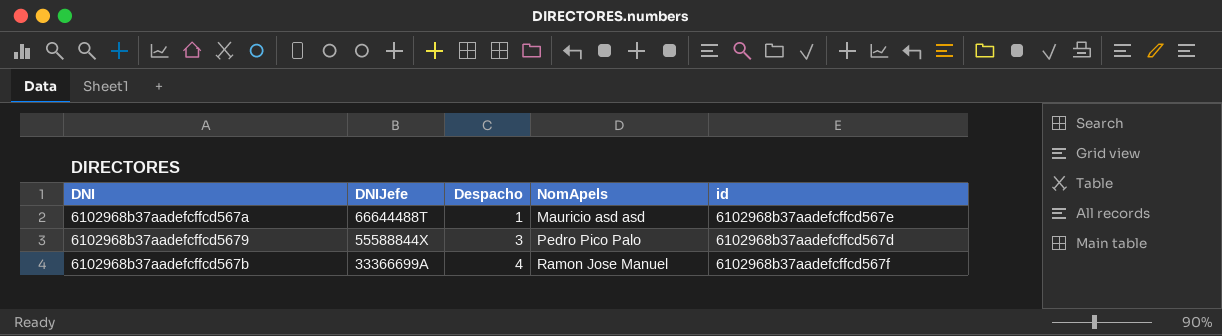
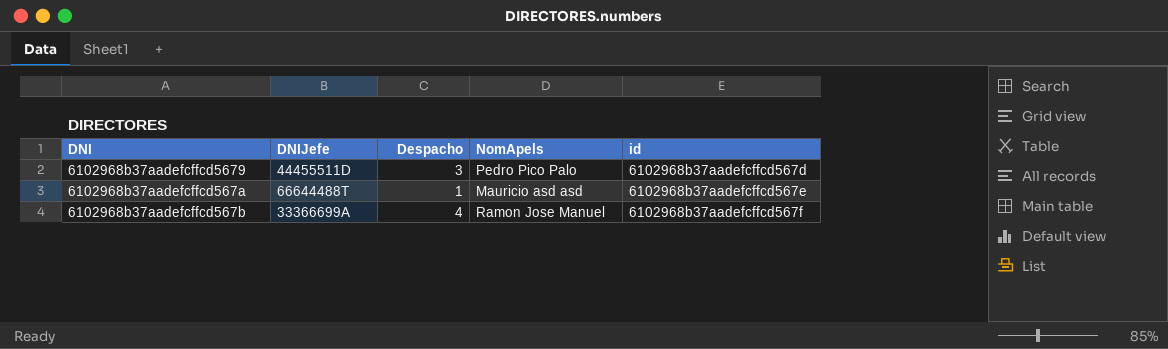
row order: DNIJefe descending -> id ascending
6102968b37aadefcffcd5679 | DNIJefe: 55588844X -> 44455511D

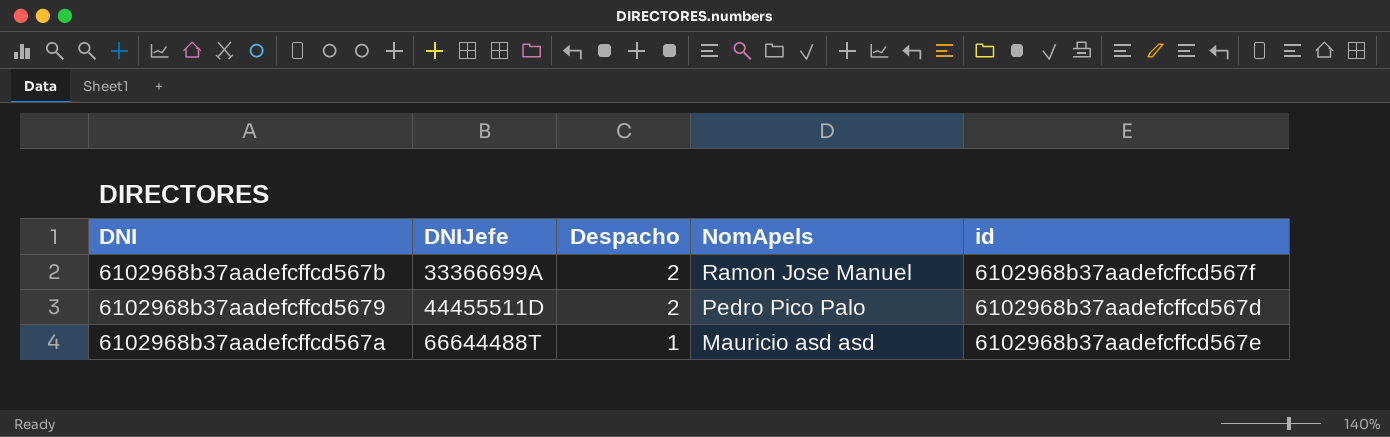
row order: id ascending -> DNIJefe ascending
6102968b37aadefcffcd567b | Despacho: 4 -> 2
6102968b37aadefcffcd5679 | Despacho: 3 -> 2

